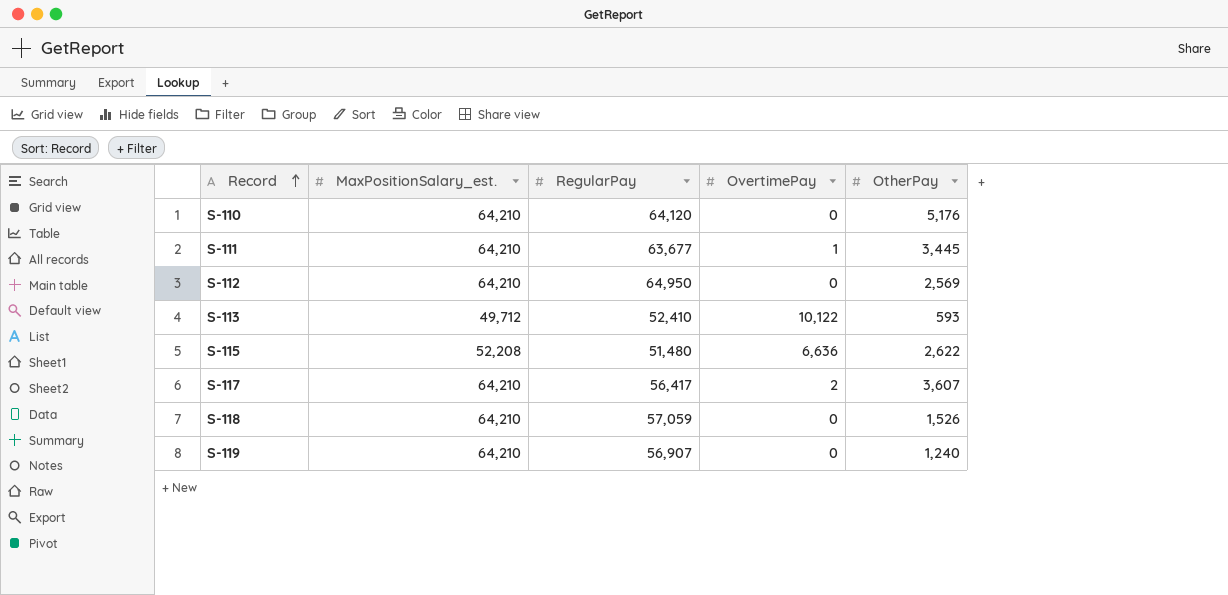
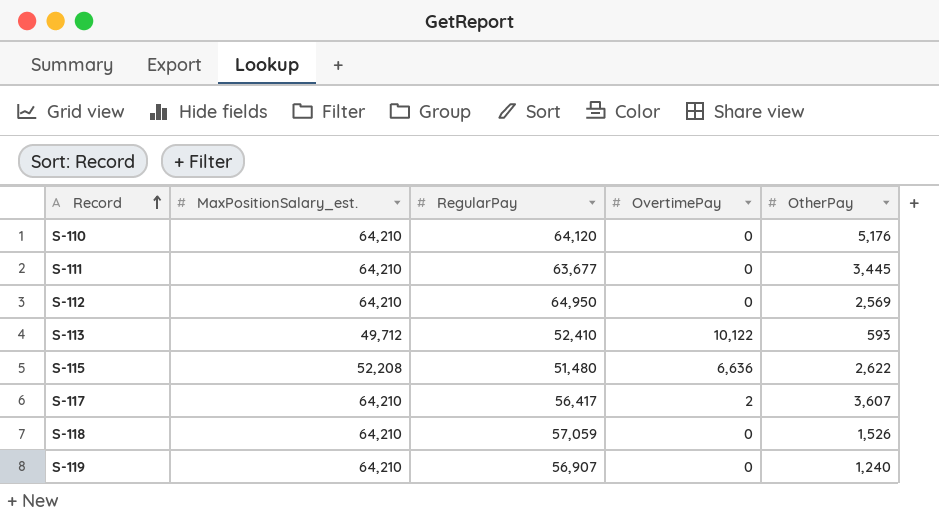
S-111 | OvertimePay: 1 -> 0

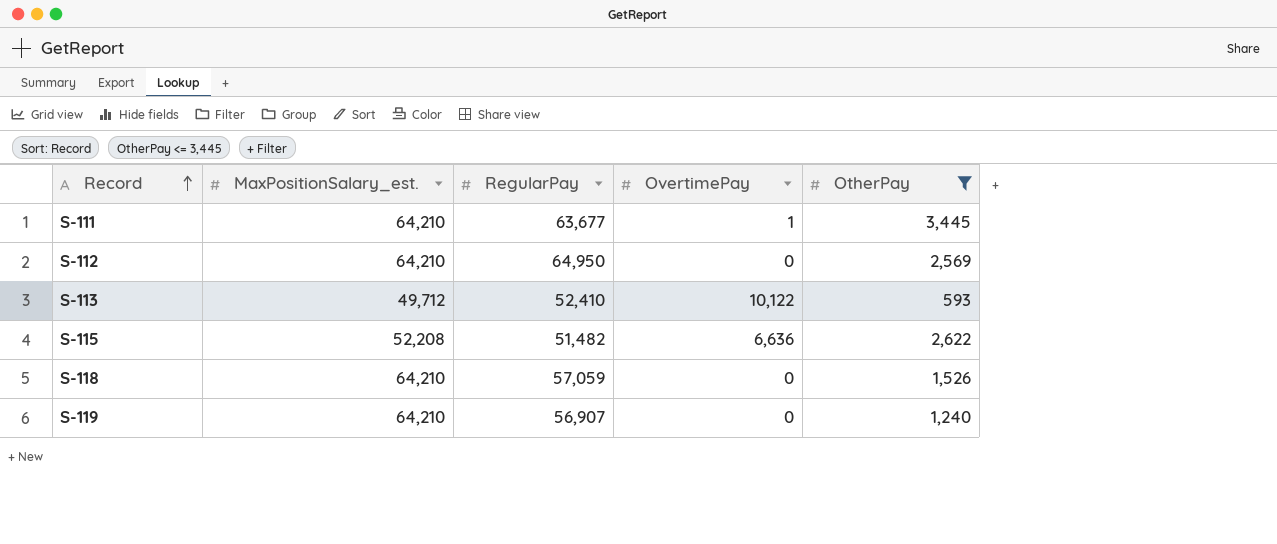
filter: none -> OtherPay <= 3,445
S-111 | OvertimePay: 0 -> 1
S-115 | RegularPay: 51,480 -> 51,482

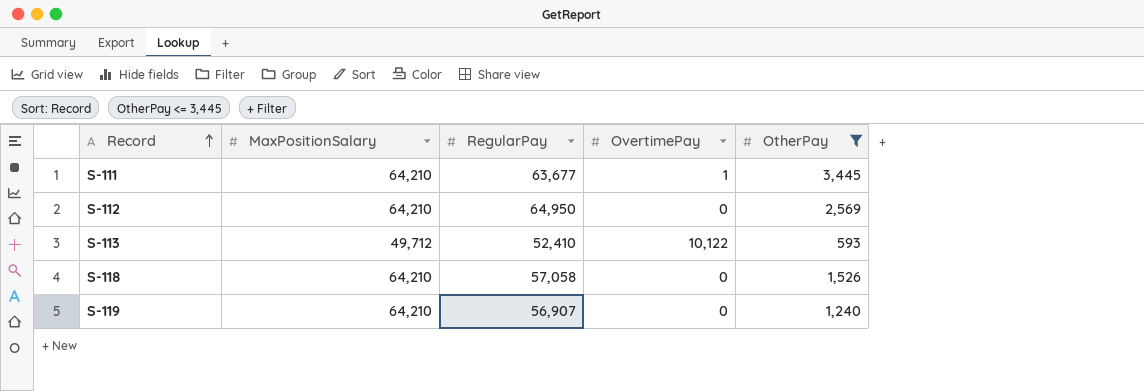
column name: MaxPositionSalary_est. -> MaxPositionSalary
row S-115: 52,208 | 51,482 | 6,636 | 2,622 -> none
S-118 | RegularPay: 57,059 -> 57,058

